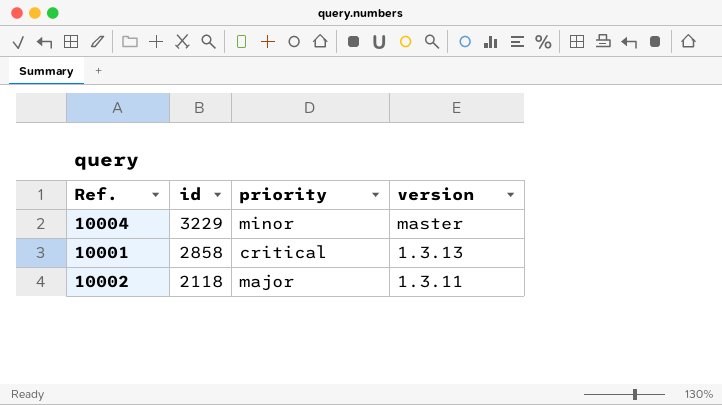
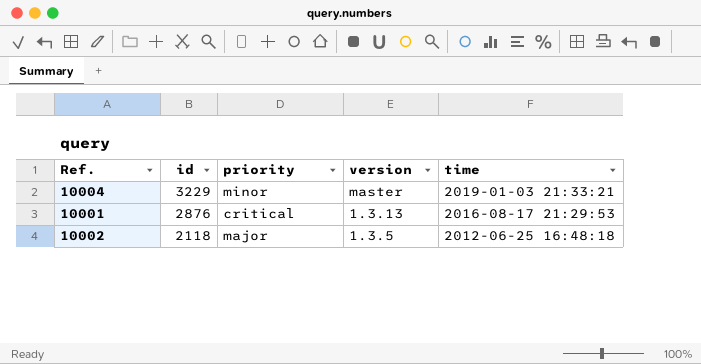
column time | position: none -> 5
10001 | id: 2858 -> 2876
10002 | version: 1.3.11 -> 1.3.5

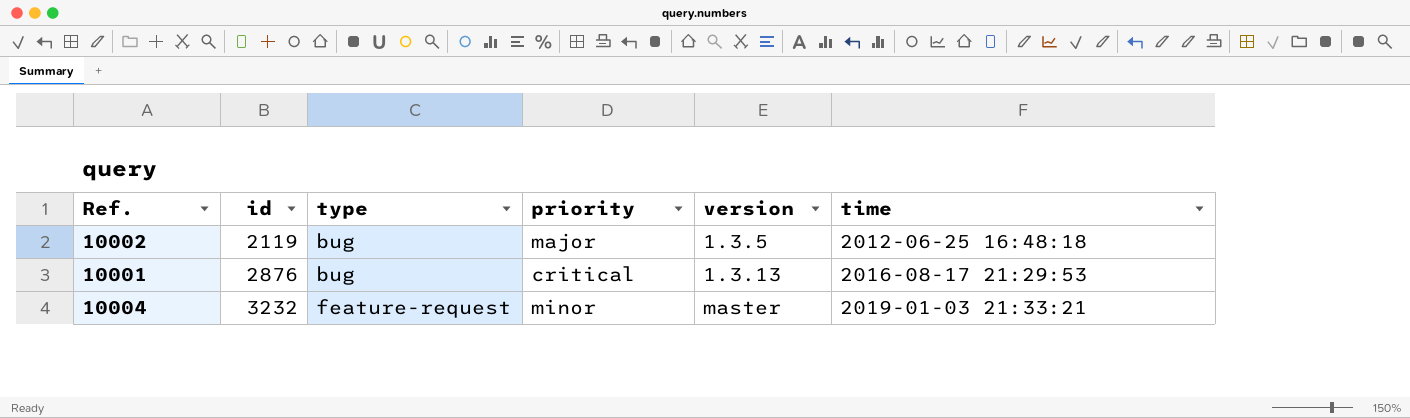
row order: id descending -> id ascending
column type | position: none -> 3
10002 | id: 2118 -> 2119
10004 | id: 3229 -> 3232

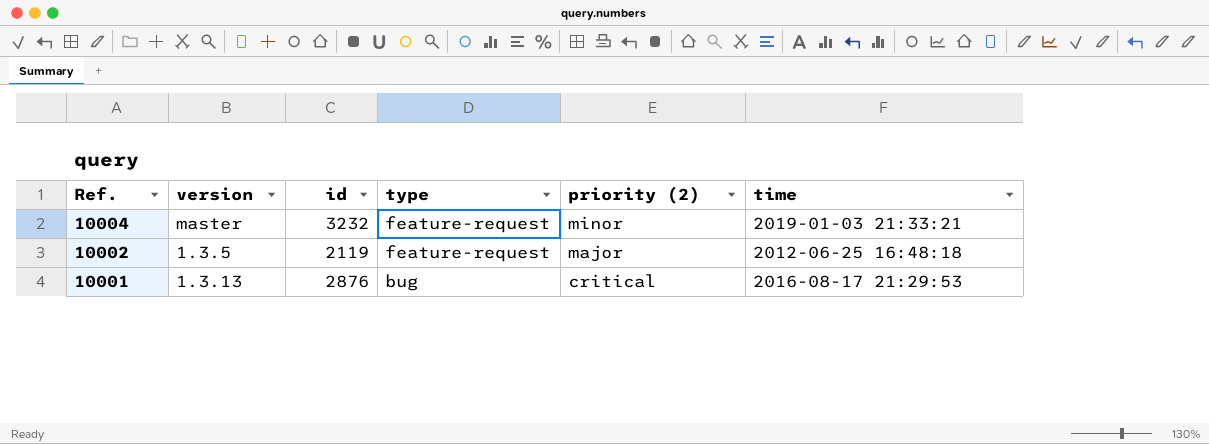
row order: id ascending -> Ref. descending
column version | position: 5 -> 2
column name: priority -> priority (2)
10002 | type: bug -> feature-request

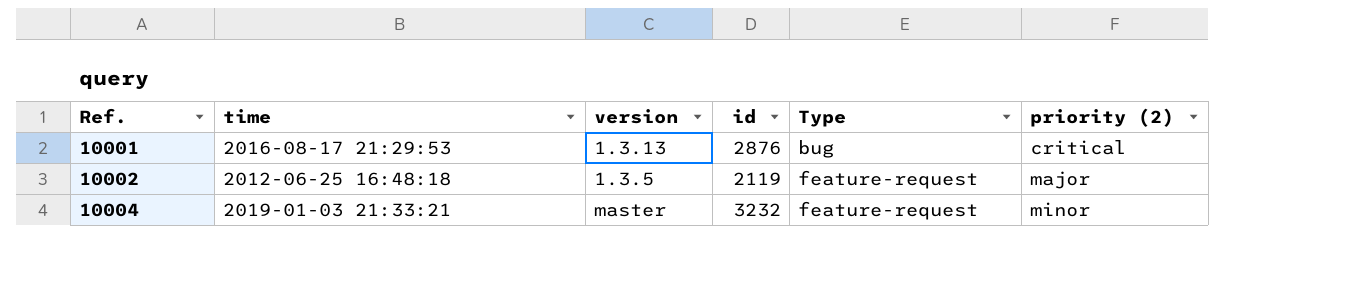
row order: Ref. descending -> Ref. ascending
column time | position: 6 -> 2
column name: type -> Type

